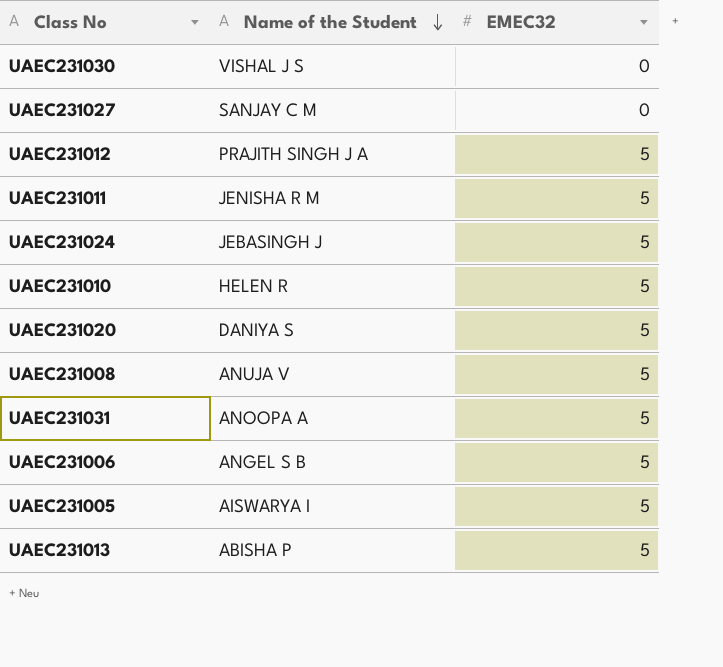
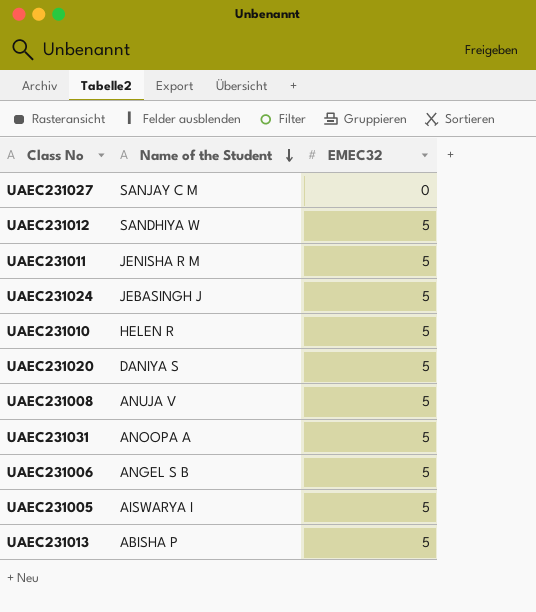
row UAEC231030: VISHAL J S | 0 -> none
UAEC231012 | Name of the Student: PRAJITH SINGH J A -> SANDHIYA W

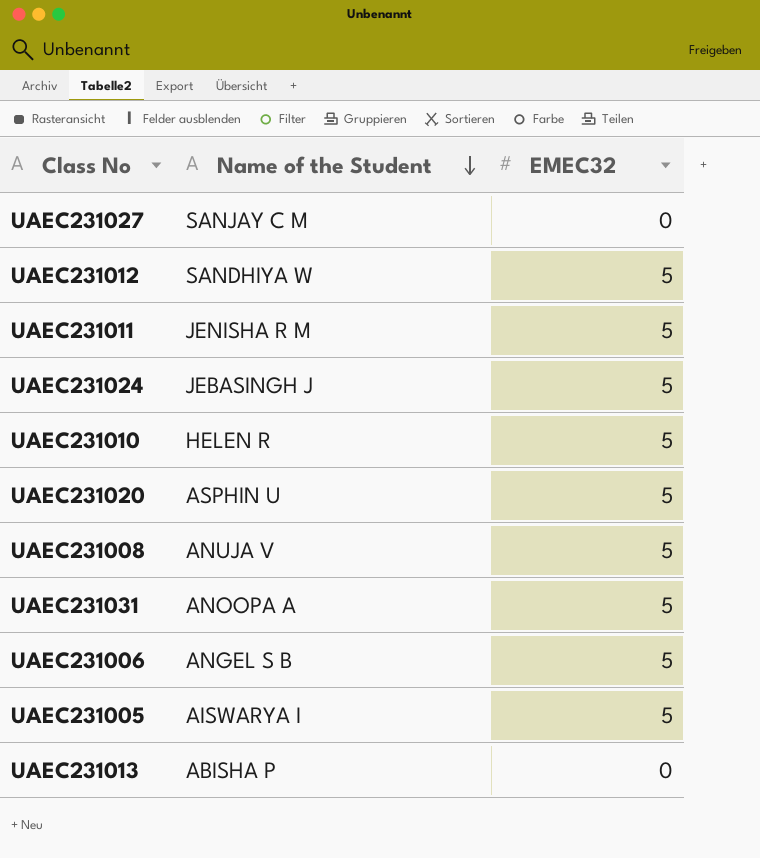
UAEC231020 | Name of the Student: DANIYA S -> ASPHIN U
UAEC231013 | EMEC32: 5 -> 0

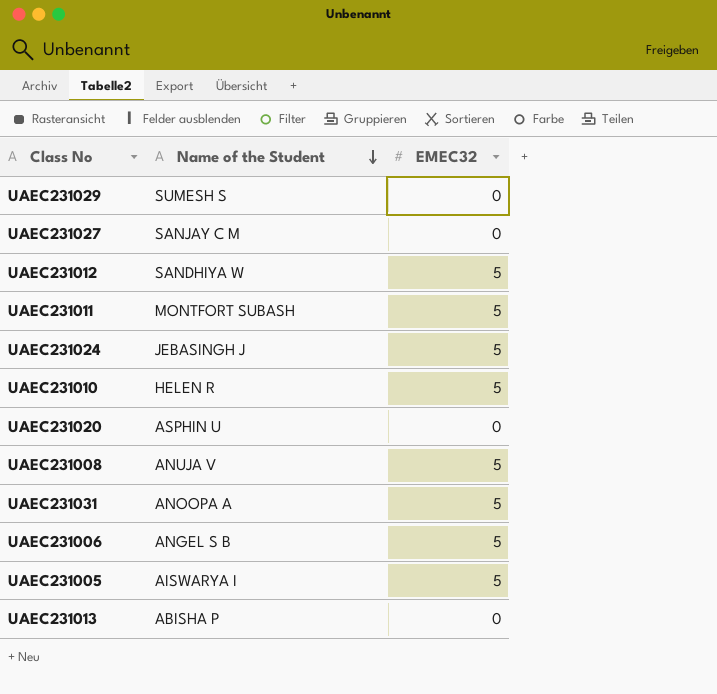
row UAEC231029: none -> SUMESH S | 0
UAEC231011 | Name of the Student: JENISHA R M -> MONTFORT SUBASH
UAEC231020 | EMEC32: 5 -> 0

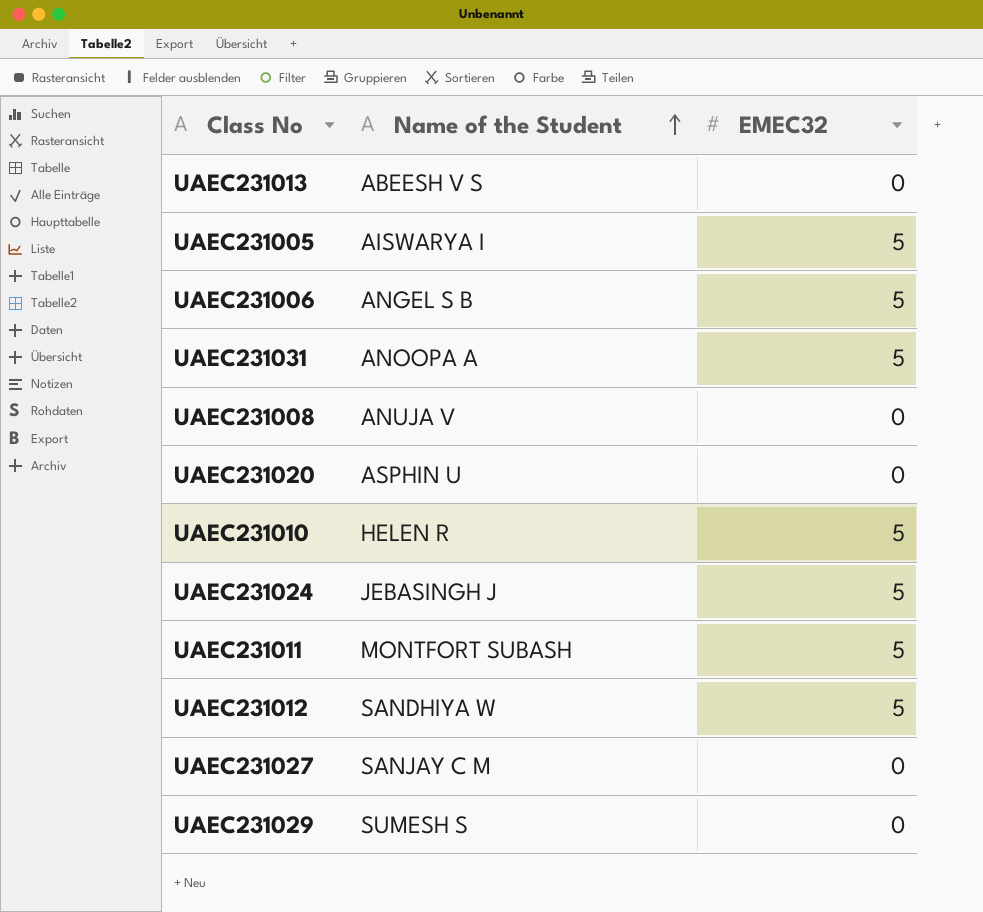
row order: Name of the Student descending -> Name of the Student ascending
UAEC231013 | Name of the Student: ABISHA P -> ABEESH V S
UAEC231008 | EMEC32: 5 -> 0

